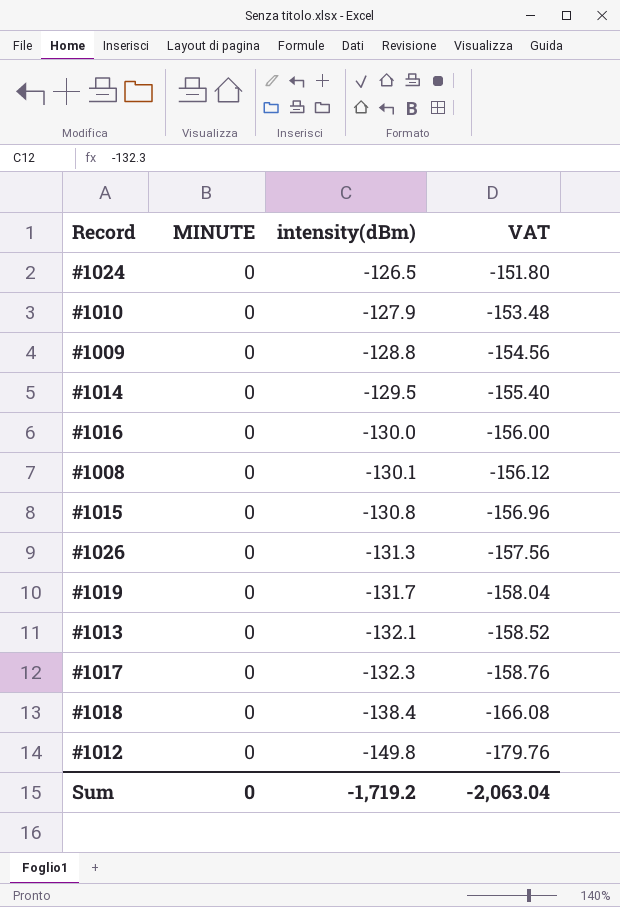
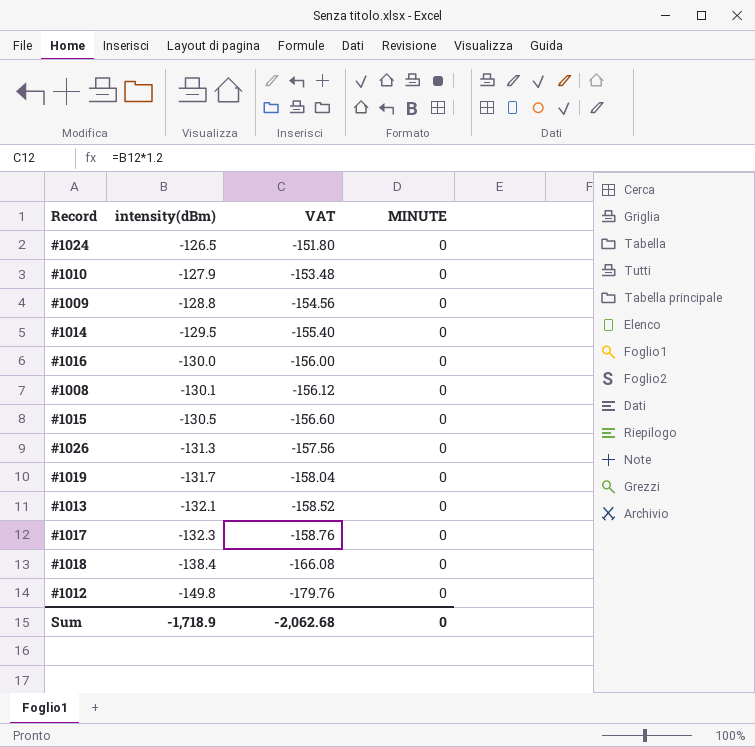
column MINUTE | position: 2 -> 4
#1015 | intensity(dBm): -130.8 -> -130.5
#1015 | VAT: -156.96 -> -156.60
Sum | intensity(dBm): -1,719.2 -> -1,718.9
Sum | VAT: -2,063.04 -> -2,062.68

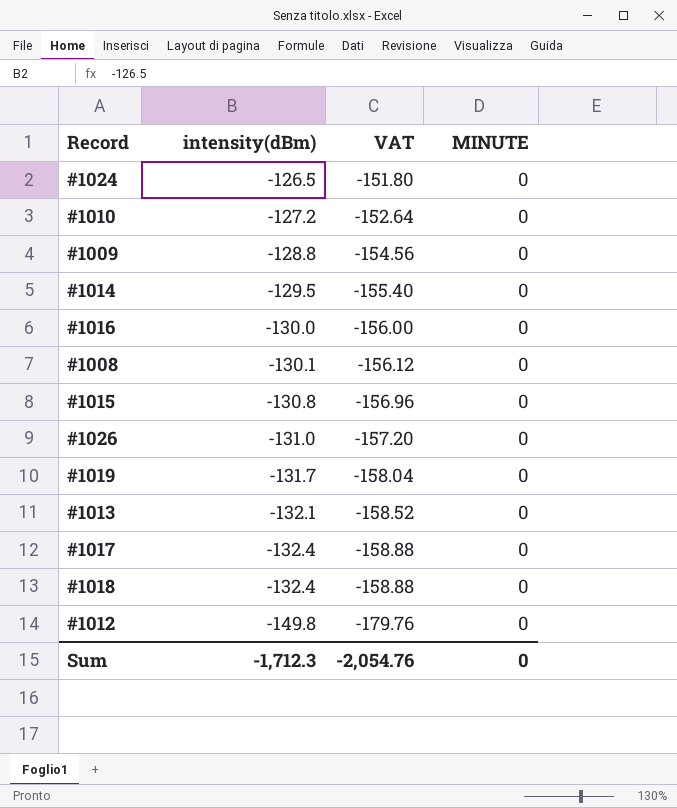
#1010 | intensity(dBm): -127.9 -> -127.2
#1010 | VAT: -153.48 -> -152.64
#1015 | intensity(dBm): -130.5 -> -130.8
#1015 | VAT: -156.60 -> -156.96
#1026 | intensity(dBm): -131.3 -> -131.0
#1026 | VAT: -157.56 -> -157.20
#1017 | intensity(dBm): -132.3 -> -132.4
#1017 | VAT: -158.76 -> -158.88
#1018 | intensity(dBm): -138.4 -> -132.4
#1018 | VAT: -166.08 -> -158.88
Sum | intensity(dBm): -1,718.9 -> -1,712.3
Sum | VAT: -2,062.68 -> -2,054.76

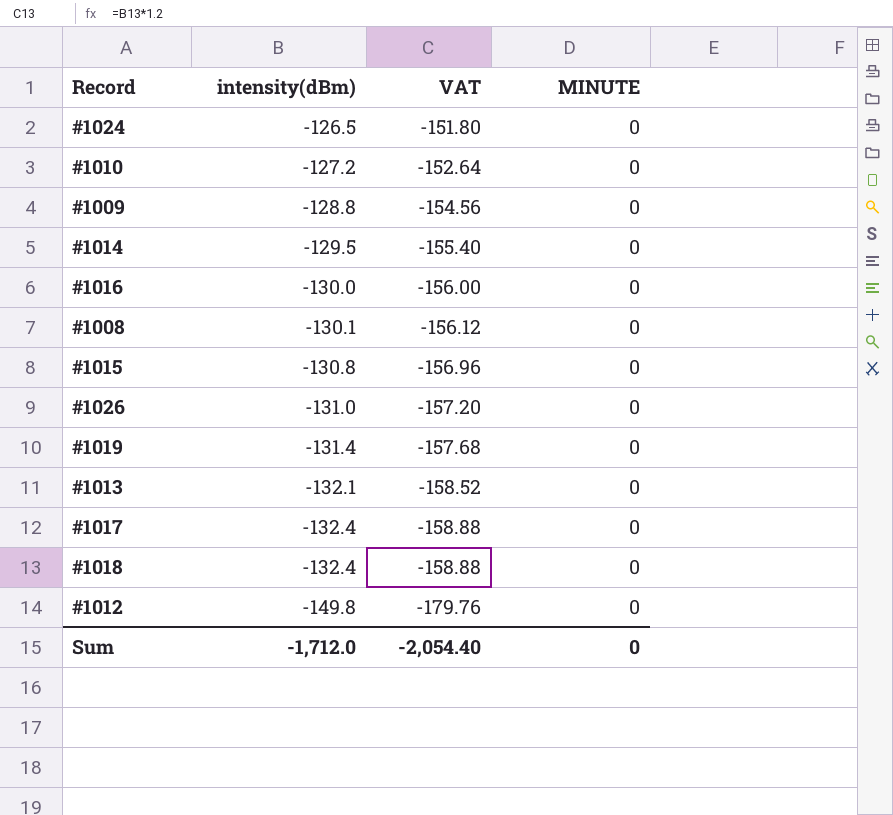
#1019 | intensity(dBm): -131.7 -> -131.4
#1019 | VAT: -158.04 -> -157.68
Sum | intensity(dBm): -1,712.3 -> -1,712.0
Sum | VAT: -2,054.76 -> -2,054.40

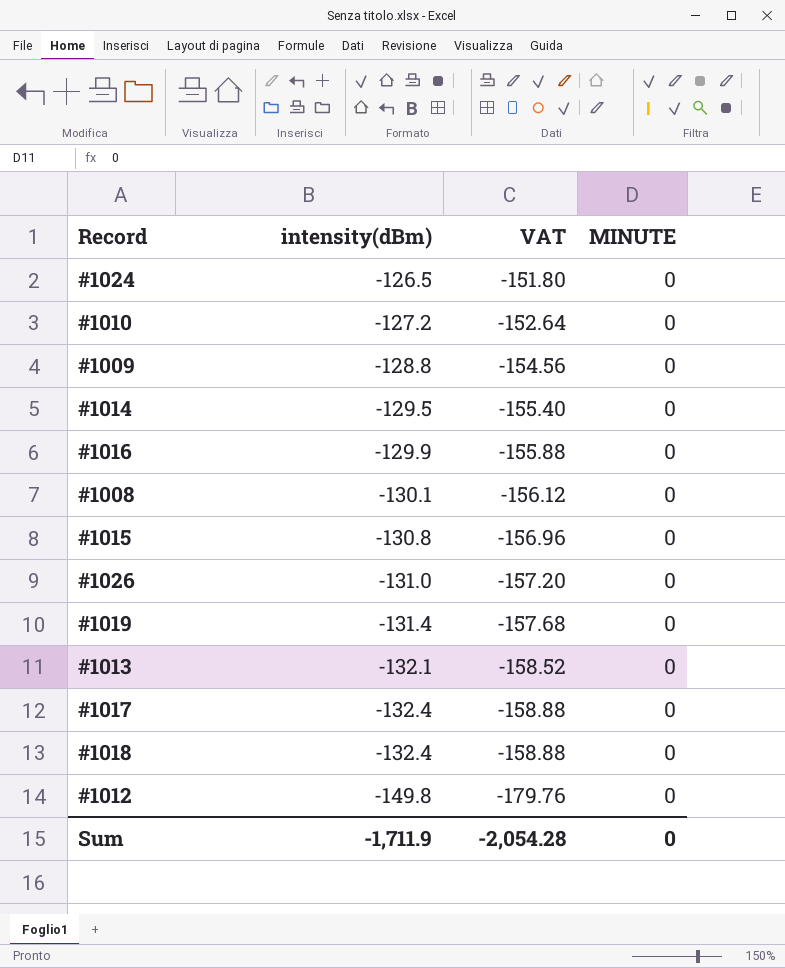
#1016 | intensity(dBm): -130.0 -> -129.9
#1016 | VAT: -156.00 -> -155.88
Sum | intensity(dBm): -1,712.0 -> -1,711.9
Sum | VAT: -2,054.40 -> -2,054.28

